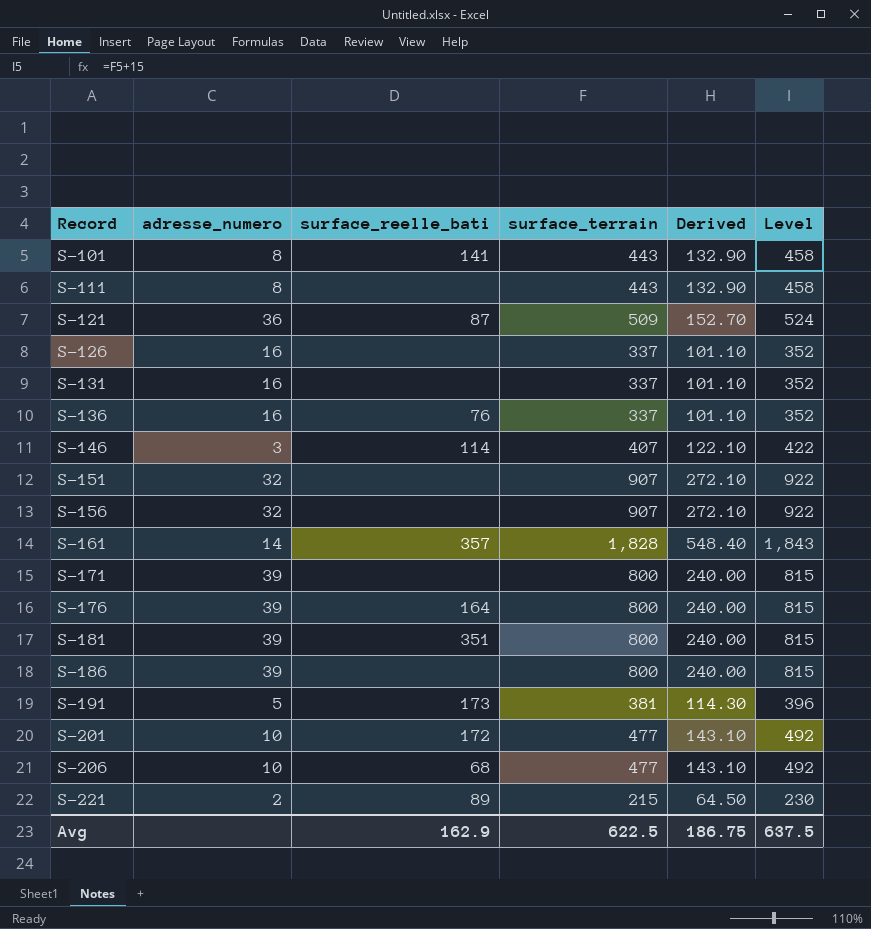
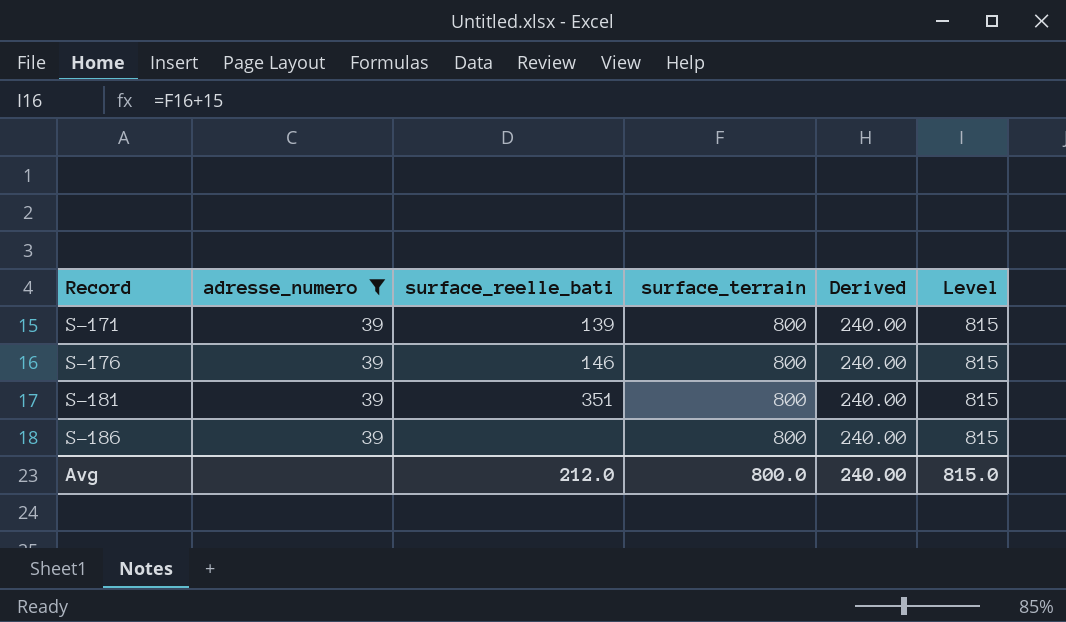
filter: none -> adresse_numero = 39
S-171 | surface_reelle_bati: none -> 139
S-176 | surface_reelle_bati: 164 -> 146
Avg | surface_reelle_bati: 162.9 -> 212.0
Avg | surface_terrain: 622.5 -> 800.0
Avg | Derived: 186.75 -> 240.00
Avg | Level: 637.5 -> 815.0

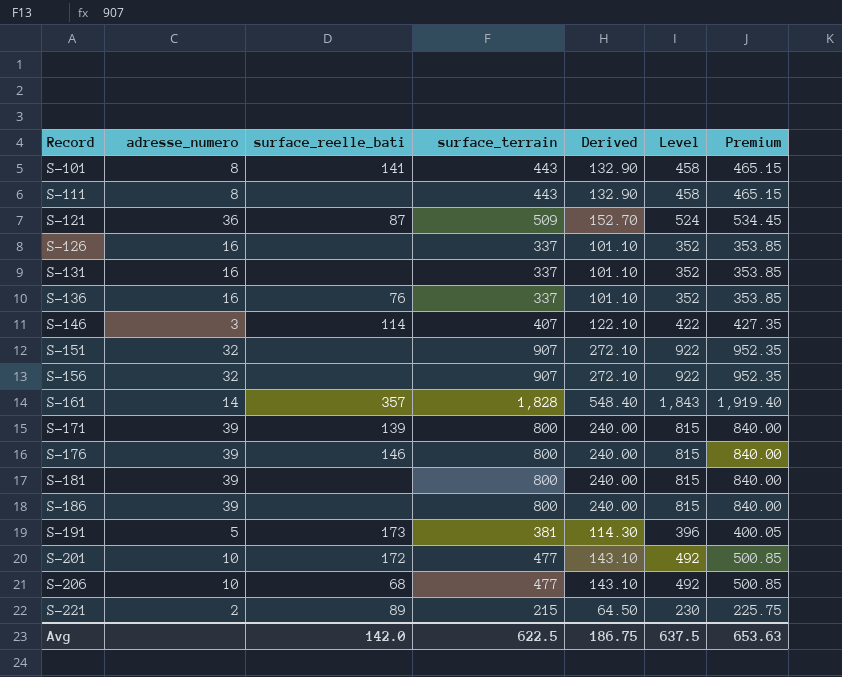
filter: adresse_numero = 39 -> none
column Premium | formula: none -> [surface_terrain] * 1.05
S-181 | surface_reelle_bati: 351 -> none
Avg | surface_reelle_bati: 212.0 -> 142.0
Avg | surface_terrain: 800.0 -> 622.5
Avg | Derived: 240.00 -> 186.75
Avg | Level: 815.0 -> 637.5

